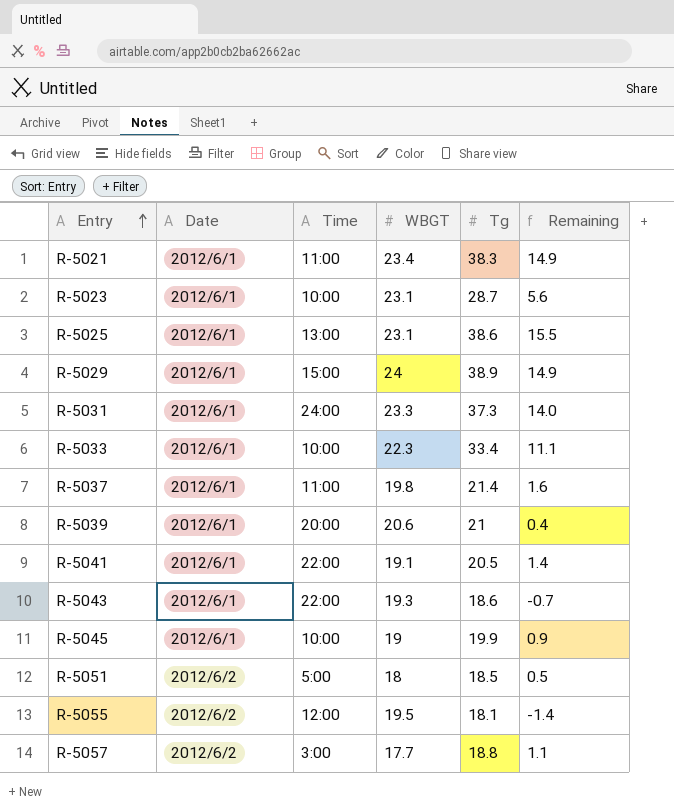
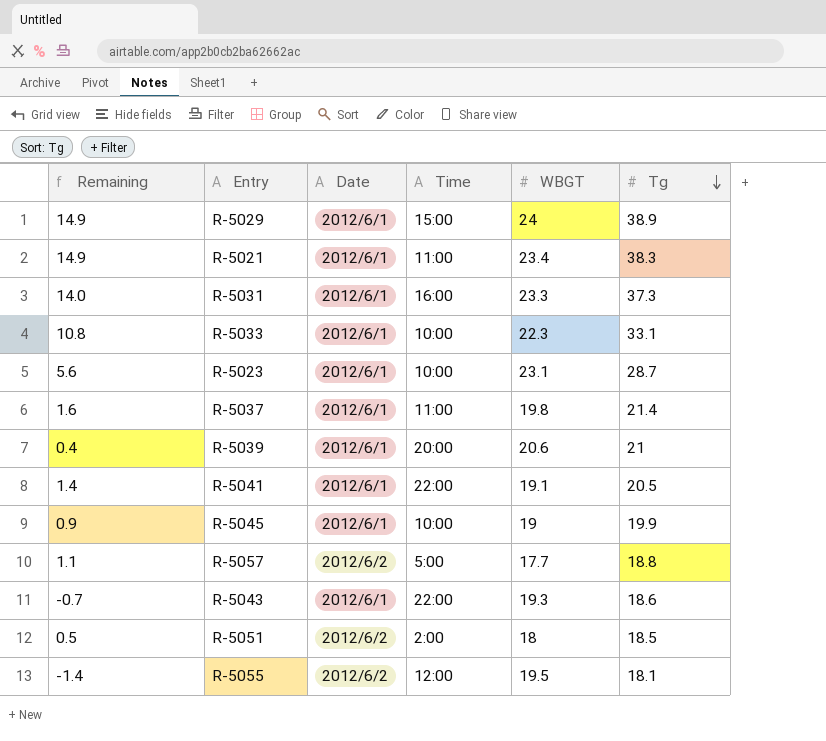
row order: Entry ascending -> Tg descending
column Remaining | position: 6 -> 1
row R-5025: 2012/6/1 | 13:00 | 23.1 | 38.6 | 15.5 -> none
R-5031 | Time: 24:00 -> 16:00
R-5033 | Remaining: 11.1 -> 10.8
R-5033 | Tg: 33.4 -> 33.1
R-5057 | Time: 3:00 -> 5:00
R-5051 | Time: 5:00 -> 2:00

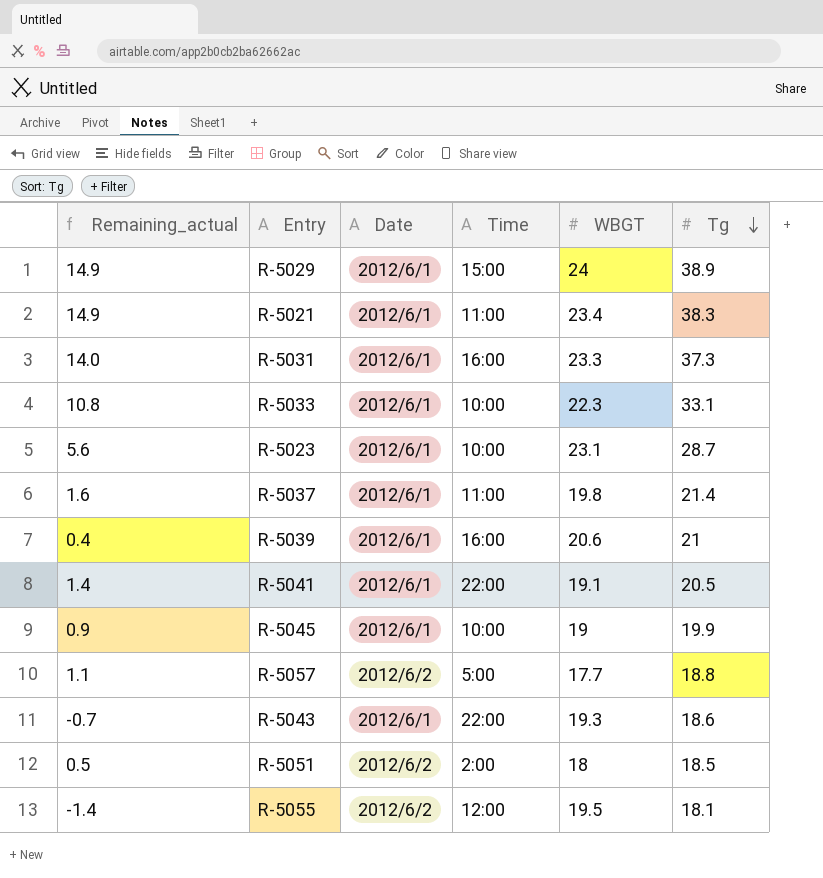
column name: Remaining -> Remaining_actual
R-5039 | Time: 20:00 -> 16:00

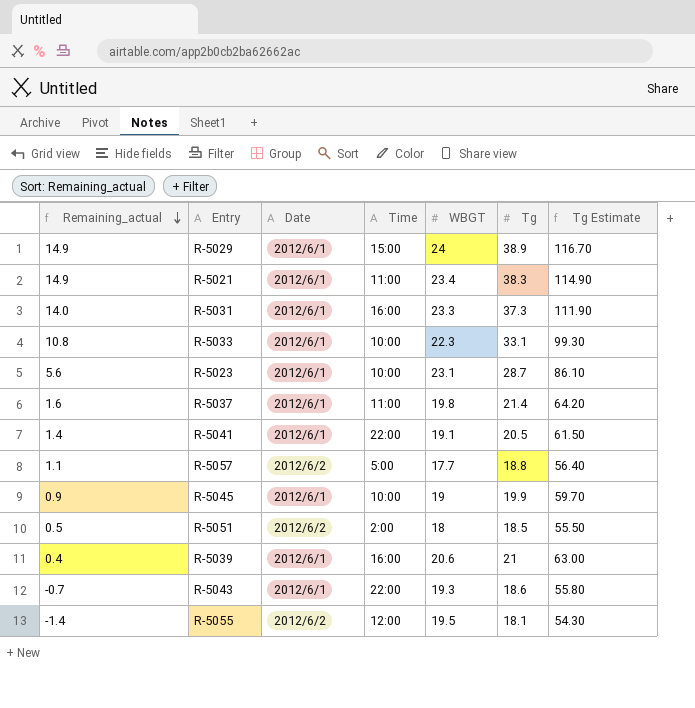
row order: Tg descending -> Remaining_actual descending
column Tg Estimate | formula: none -> [Tg] * 3

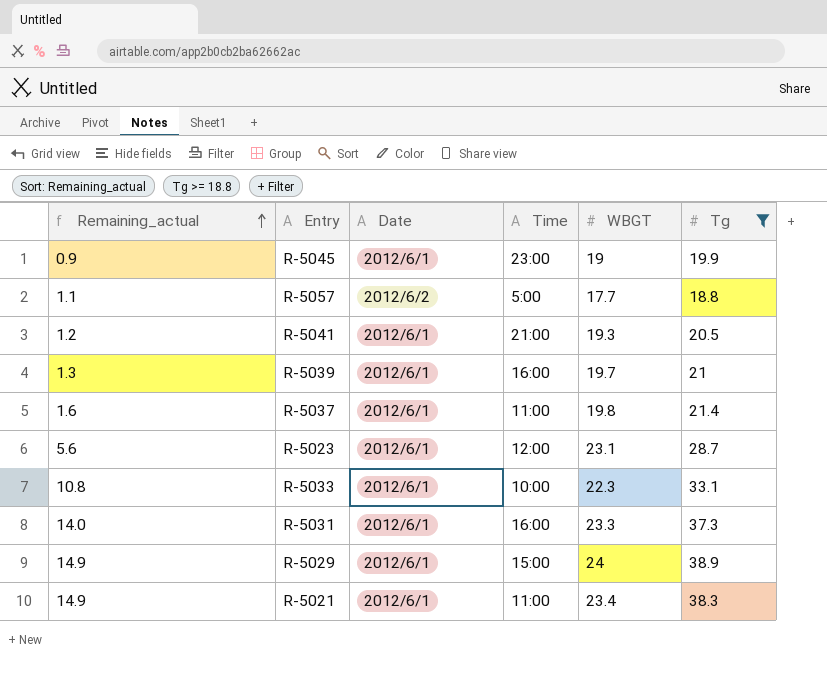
filter: none -> Tg >= 18.8
row order: Remaining_actual descending -> Remaining_actual ascending
column Tg Estimate | formula: [Tg] * 3 -> none
R-5045 | Time: 10:00 -> 23:00
R-5041 | Remaining_actual: 1.4 -> 1.2
R-5041 | Time: 22:00 -> 21:00
R-5041 | WBGT: 19.1 -> 19.3
R-5039 | Remaining_actual: 0.4 -> 1.3
R-5039 | WBGT: 20.6 -> 19.7
R-5023 | Time: 10:00 -> 12:00

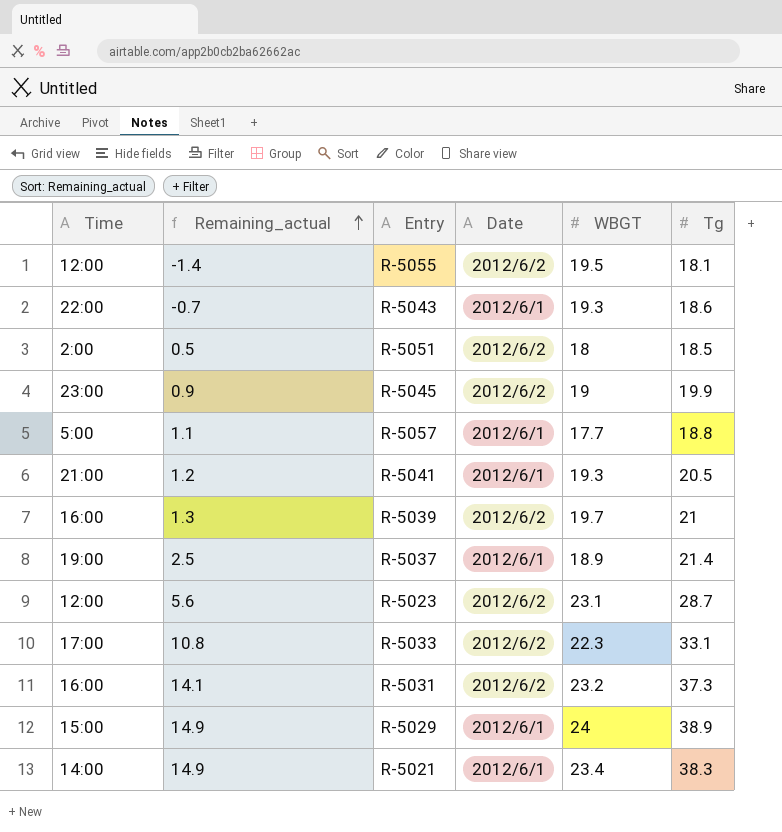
filter: Tg >= 18.8 -> none
column Time | position: 4 -> 1
R-5045 | Date: 2012/6/1 -> 2012/6/2
R-5057 | Date: 2012/6/2 -> 2012/6/1
R-5039 | Date: 2012/6/1 -> 2012/6/2
R-5037 | Time: 11:00 -> 19:00
R-5037 | Remaining_actual: 1.6 -> 2.5
R-5037 | WBGT: 19.8 -> 18.9
R-5023 | Date: 2012/6/1 -> 2012/6/2
R-5033 | Time: 10:00 -> 17:00
R-5033 | Date: 2012/6/1 -> 2012/6/2
R-5031 | Remaining_actual: 14.0 -> 14.1
R-5031 | Date: 2012/6/1 -> 2012/6/2
R-5031 | WBGT: 23.3 -> 23.2
R-5021 | Time: 11:00 -> 14:00

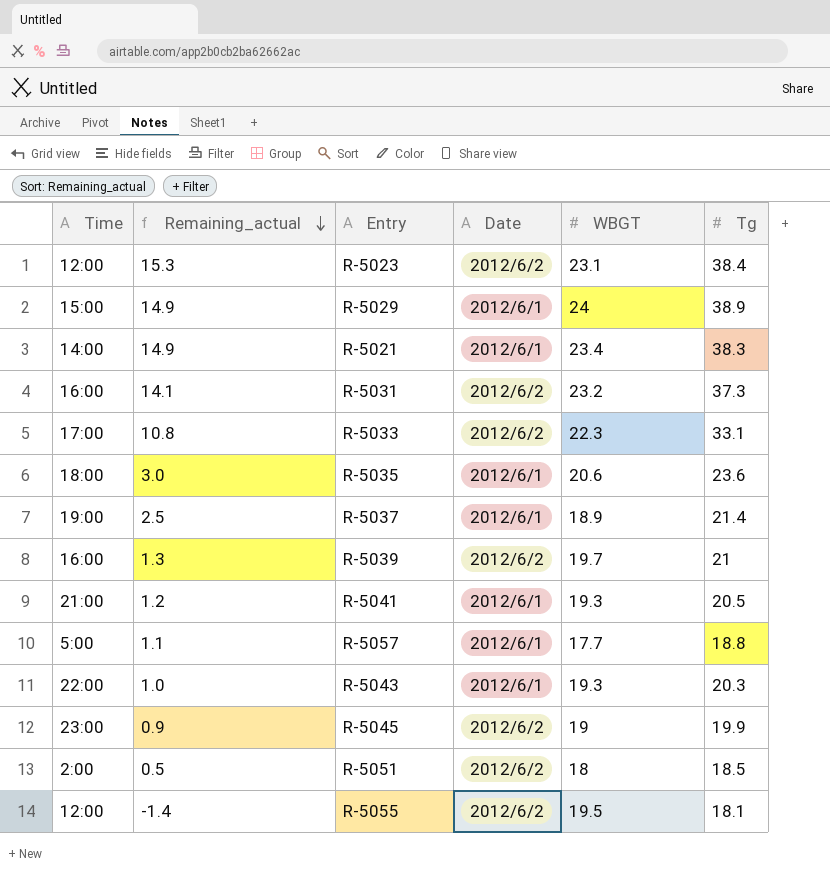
row order: Remaining_actual ascending -> Remaining_actual descending
R-5023 | Remaining_actual: 5.6 -> 15.3
R-5023 | Tg: 28.7 -> 38.4
row R-5035: none -> 18:00 | 3.0 | 2012/6/1 | 20.6 | 23.6
R-5043 | Remaining_actual: -0.7 -> 1.0
R-5043 | Tg: 18.6 -> 20.3

